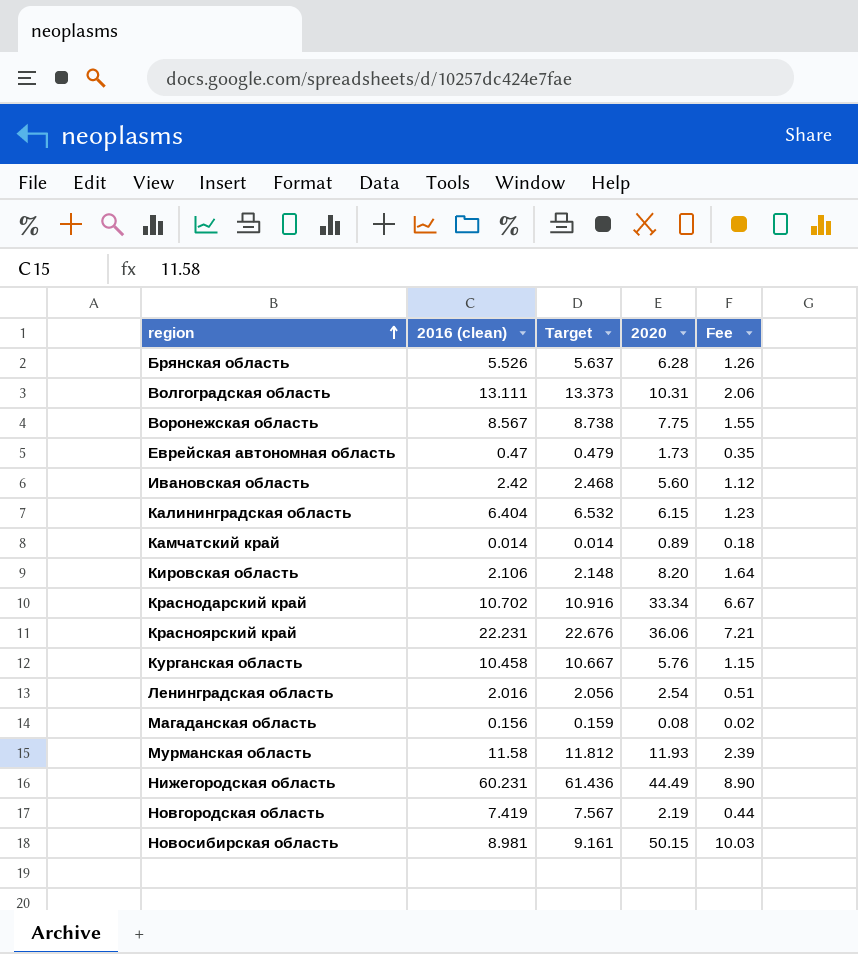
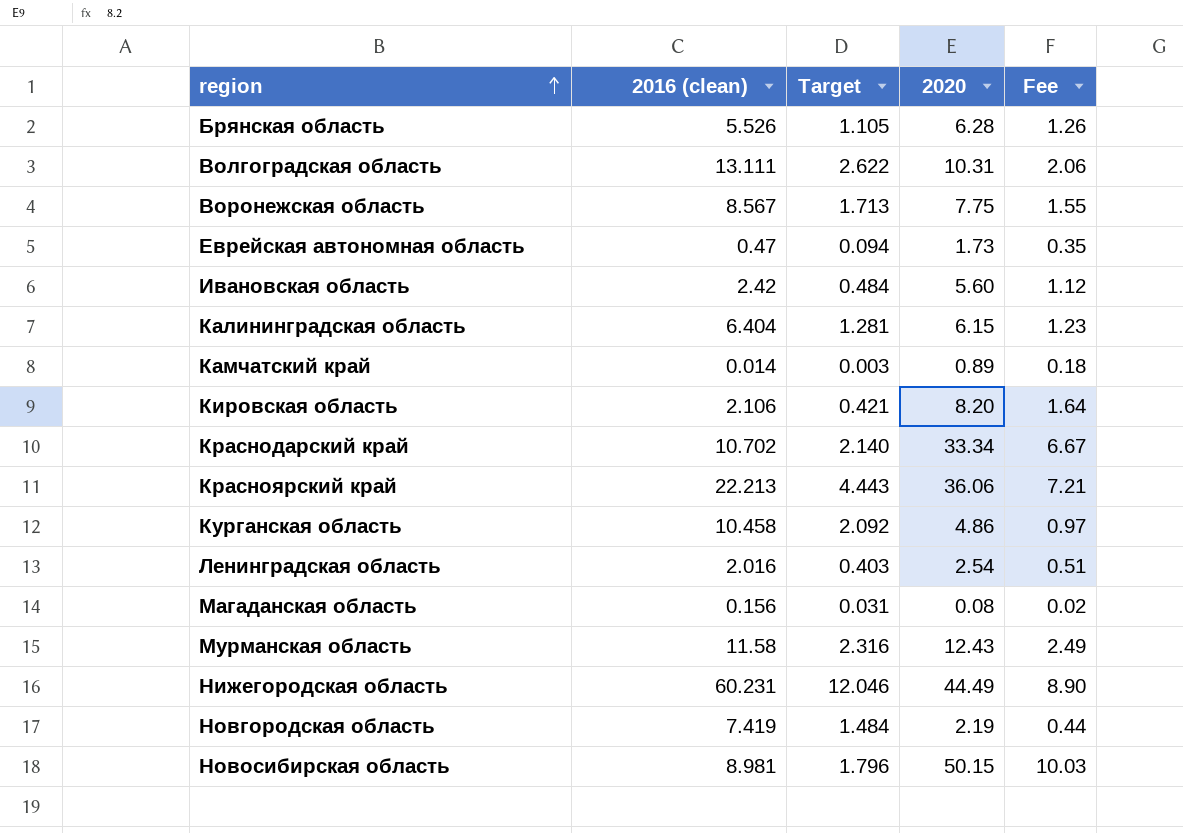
column Target | formula: [2016 (clean)] * 1.02 -> [2016 (clean)] * 0.2
Красноярский край | 2016 (clean): 22.231 -> 22.213
Курганская область | 2020: 5.76 -> 4.86
Курганская область | Fee: 1.15 -> 0.97
Мурманская область | 2020: 11.93 -> 12.43
Мурманская область | Fee: 2.39 -> 2.49

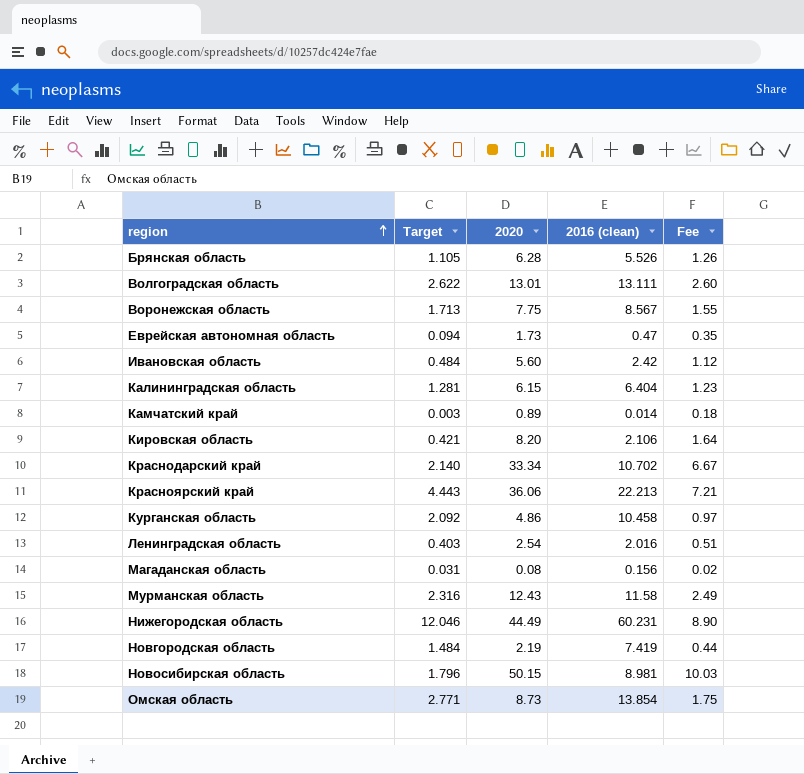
column 2016 (clean) | position: 2 -> 4
Волгоградская область | 2020: 10.31 -> 13.01
Волгоградская область | Fee: 2.06 -> 2.60
row Омская область: none -> 2.771 | 8.73 | 13.854 | 1.75

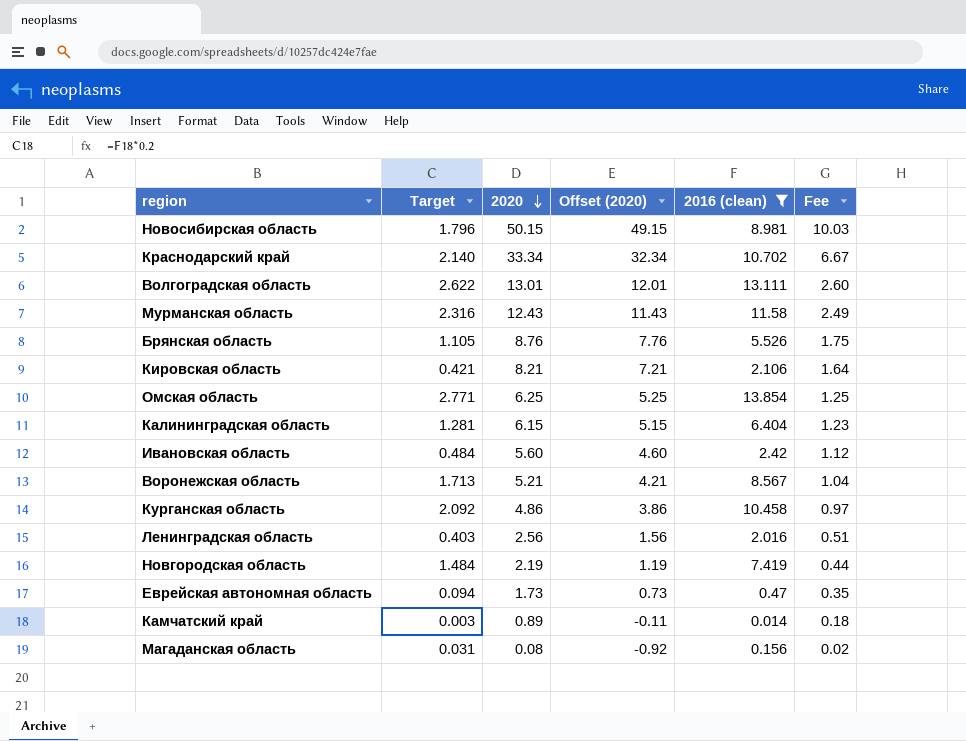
filter: none -> 2016 (clean) <= 13.854
row order: region ascending -> 2020 descending
column Offset (2020) | formula: none -> [2020] - 1
Брянская область | 2020: 6.28 -> 8.76
Брянская область | Fee: 1.26 -> 1.75
Кировская область | 2020: 8.20 -> 8.21
Омская область | 2020: 8.73 -> 6.25
Омская область | Fee: 1.75 -> 1.25
Воронежская область | 2020: 7.75 -> 5.21
Воронежская область | Fee: 1.55 -> 1.04
Ленинградская область | 2020: 2.54 -> 2.56

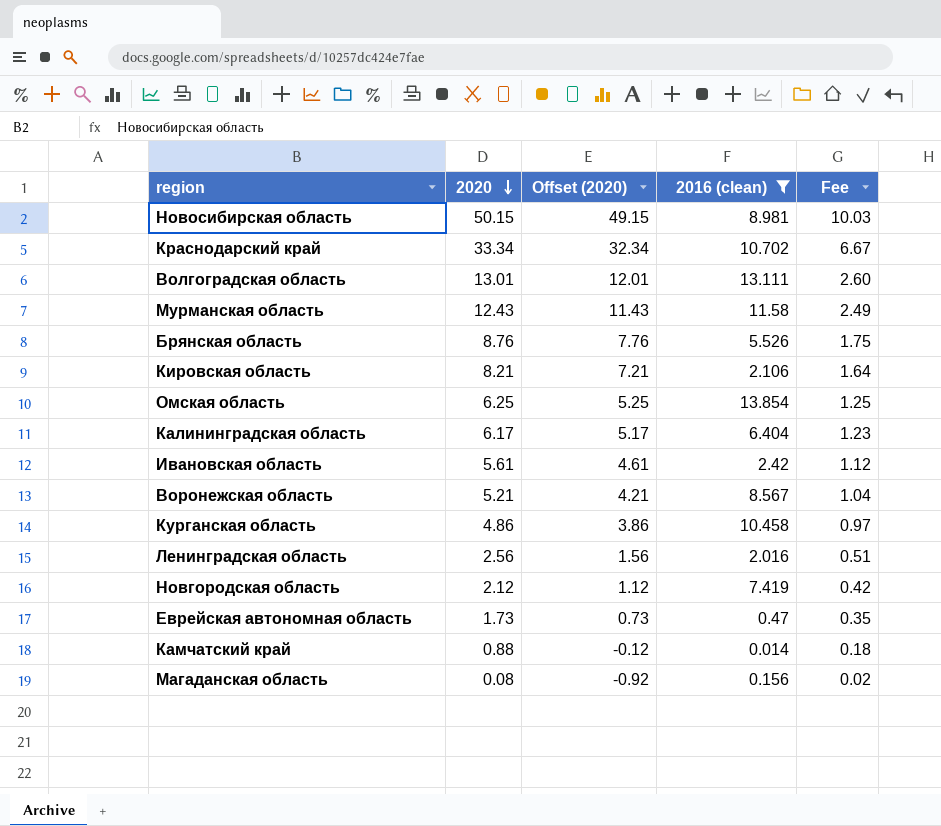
column Target | formula: [2016 (clean)] * 0.2 -> none
Калининградская область | 2020: 6.15 -> 6.17
Калининградская область | Offset (2020): 5.15 -> 5.17
Ивановская область | 2020: 5.60 -> 5.61
Ивановская область | Offset (2020): 4.60 -> 4.61
Новгородская область | 2020: 2.19 -> 2.12
Новгородская область | Offset (2020): 1.19 -> 1.12
Новгородская область | Fee: 0.44 -> 0.42
Камчатский край | 2020: 0.89 -> 0.88
Камчатский край | Offset (2020): -0.11 -> -0.12

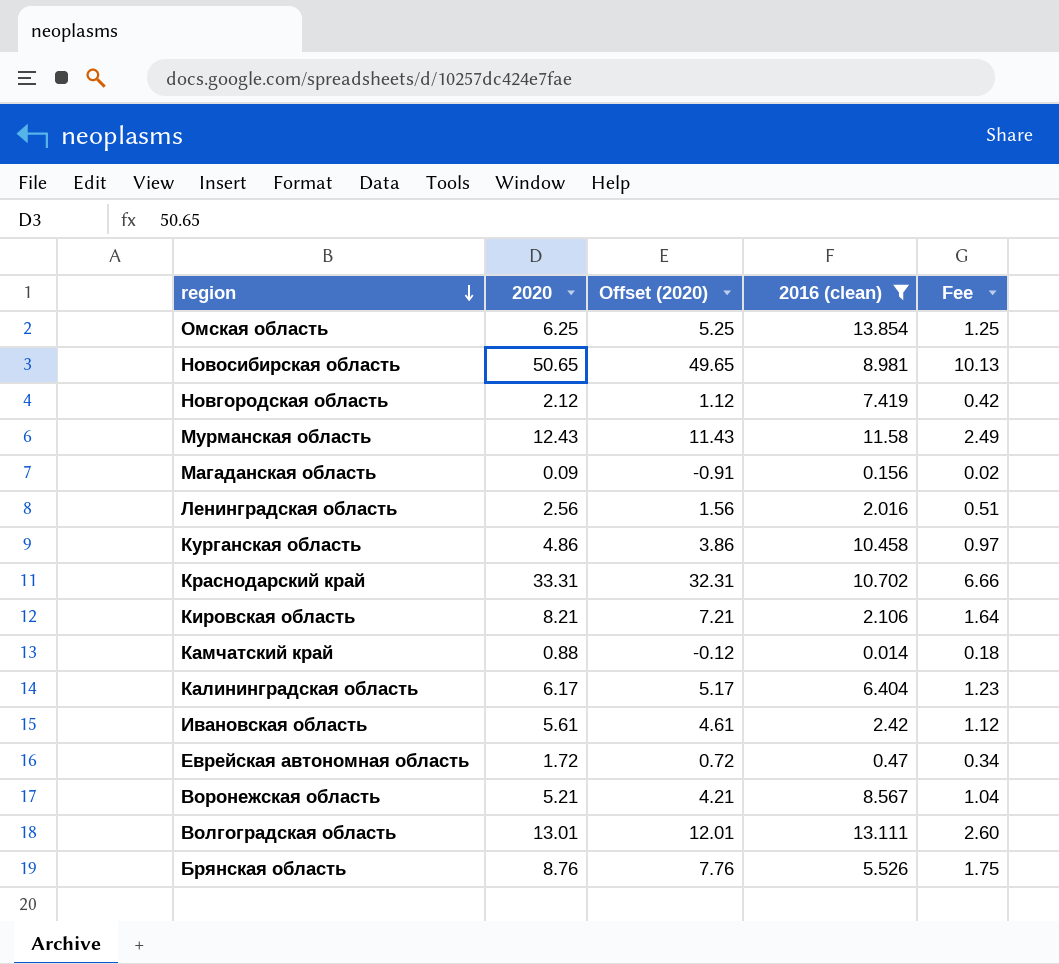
row order: 2020 descending -> region descending
Новосибирская область | 2020: 50.15 -> 50.65
Новосибирская область | Offset (2020): 49.15 -> 49.65
Новосибирская область | Fee: 10.03 -> 10.13
Магаданская область | 2020: 0.08 -> 0.09
Магаданская область | Offset (2020): -0.92 -> -0.91
Краснодарский край | 2020: 33.34 -> 33.31
Краснодарский край | Offset (2020): 32.34 -> 32.31
Краснодарский край | Fee: 6.67 -> 6.66
Еврейская автономная область | 2020: 1.73 -> 1.72
Еврейская автономная область | Offset (2020): 0.73 -> 0.72
Еврейская автономная область | Fee: 0.35 -> 0.34

